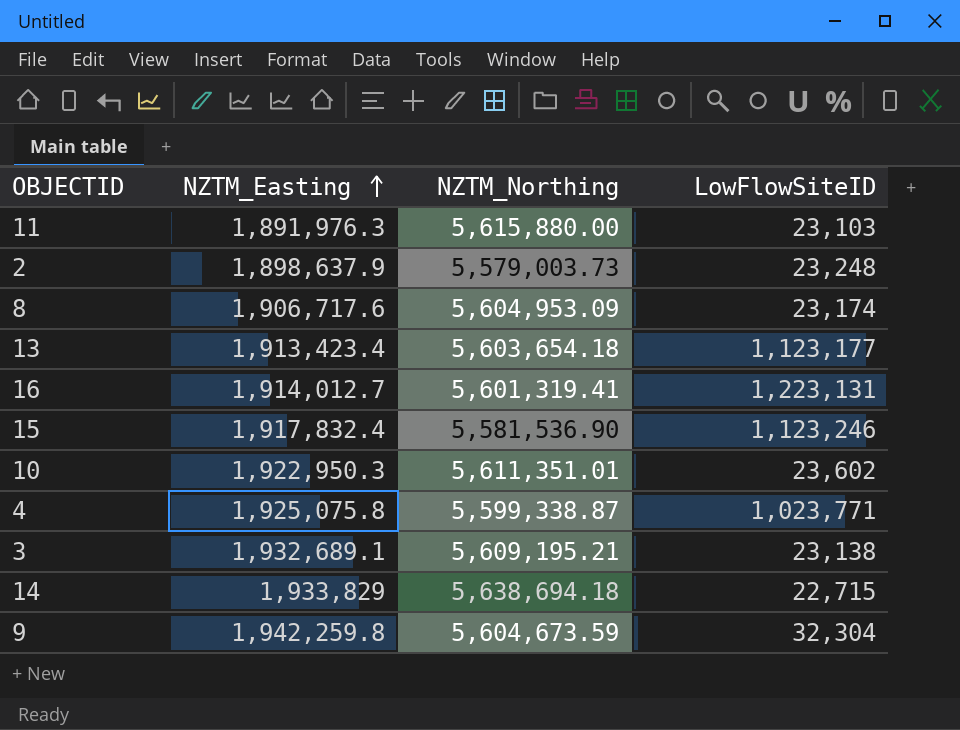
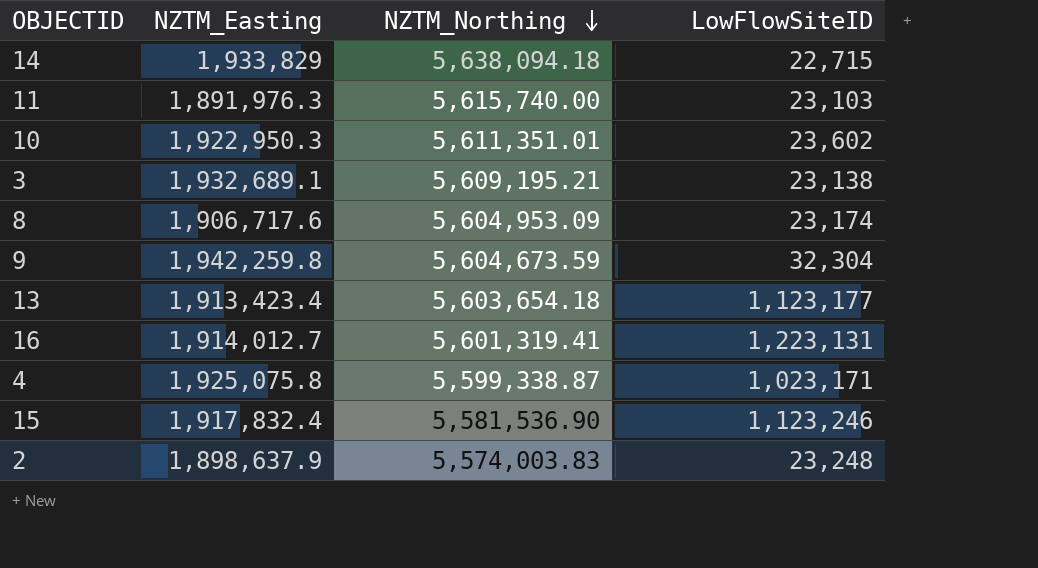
row order: NZTM_Easting ascending -> NZTM_Northing descending
14 | NZTM_Northing: 5,638,694.18 -> 5,638,094.18
11 | NZTM_Northing: 5,615,880.00 -> 5,615,740.00
4 | LowFlowSiteID: 1,023,771 -> 1,023,171
2 | NZTM_Northing: 5,579,003.73 -> 5,574,003.83

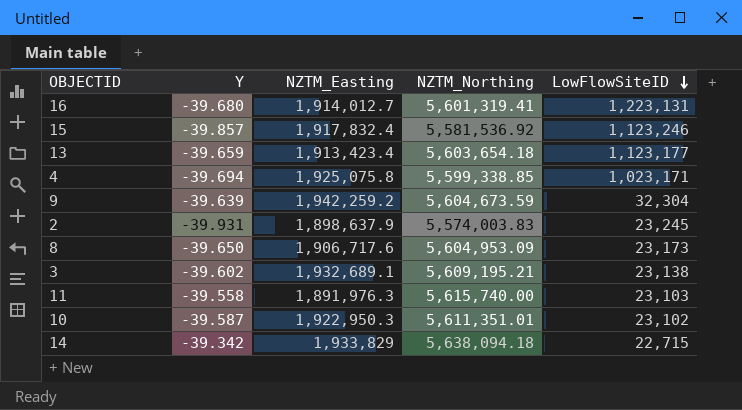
row order: NZTM_Northing descending -> LowFlowSiteID descending
column Y | position: none -> 2
15 | NZTM_Northing: 5,581,536.90 -> 5,581,536.92
4 | NZTM_Northing: 5,599,338.87 -> 5,599,338.85
9 | NZTM_Easting: 1,942,259.8 -> 1,942,259.2
2 | LowFlowSiteID: 23,248 -> 23,245
8 | LowFlowSiteID: 23,174 -> 23,173
10 | LowFlowSiteID: 23,602 -> 23,102

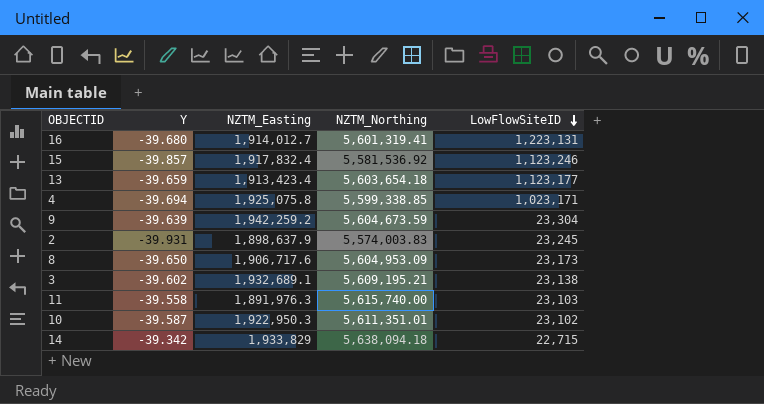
9 | LowFlowSiteID: 32,304 -> 23,304

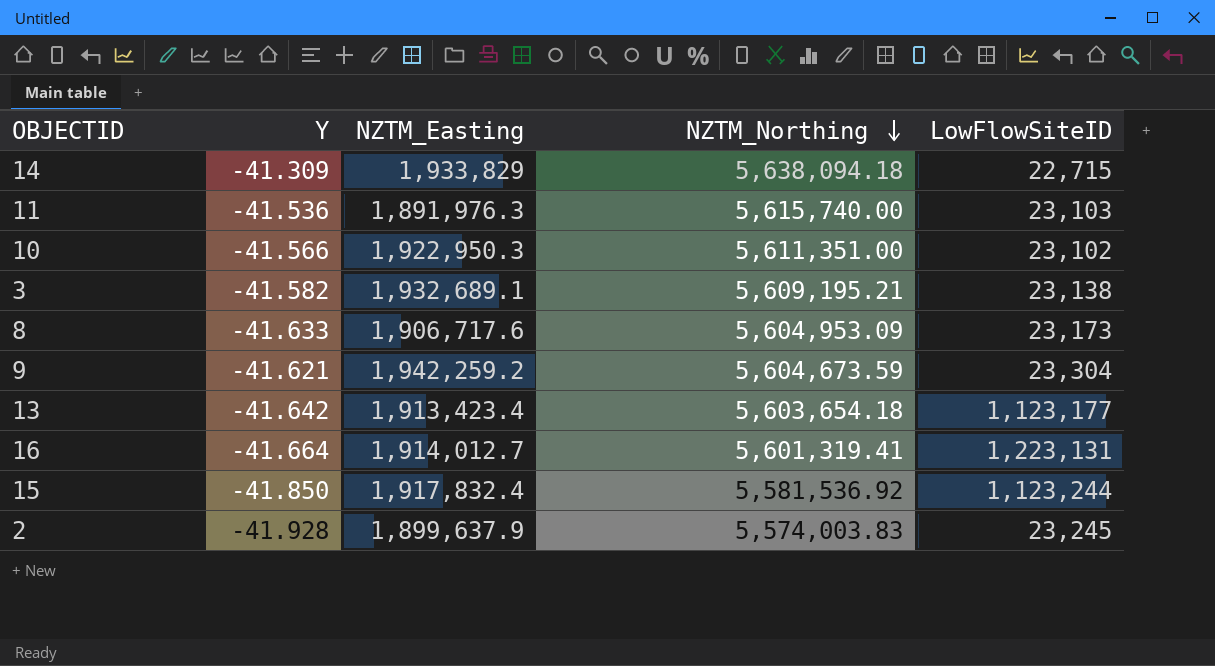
row order: LowFlowSiteID descending -> NZTM_Northing descending
row 4: -39.694 | 1,925,075.8 | 5,599,338.85 | 1,023,171 -> none
14 | Y: -39.342 -> -41.309
11 | Y: -39.558 -> -41.536
10 | Y: -39.587 -> -41.566
10 | NZTM_Northing: 5,611,351.01 -> 5,611,351.00
3 | Y: -39.602 -> -41.582
8 | Y: -39.650 -> -41.633
9 | Y: -39.639 -> -41.621
13 | Y: -39.659 -> -41.642
16 | Y: -39.680 -> -41.664
15 | Y: -39.857 -> -41.850
15 | LowFlowSiteID: 1,123,246 -> 1,123,244
2 | Y: -39.931 -> -41.928
2 | NZTM_Easting: 1,898,637.9 -> 1,899,637.9

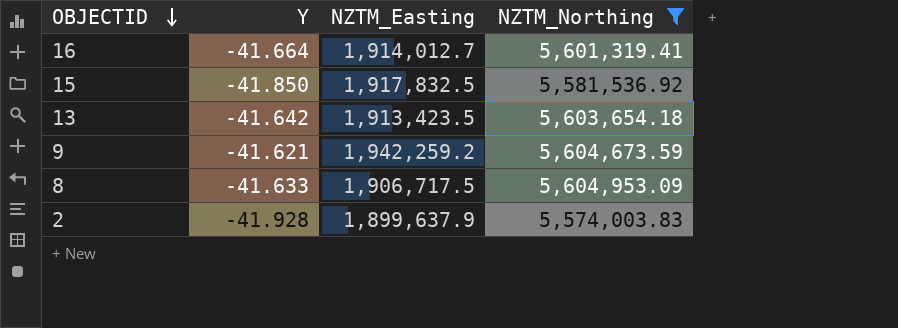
filter: none -> NZTM_Northing <= 5,604,953.09
row order: NZTM_Northing descending -> OBJECTID descending
column LowFlowSiteID | position: 5 -> none
15 | NZTM_Easting: 1,917,832.4 -> 1,917,832.5
13 | NZTM_Easting: 1,913,423.4 -> 1,913,423.5
8 | NZTM_Easting: 1,906,717.6 -> 1,906,717.5

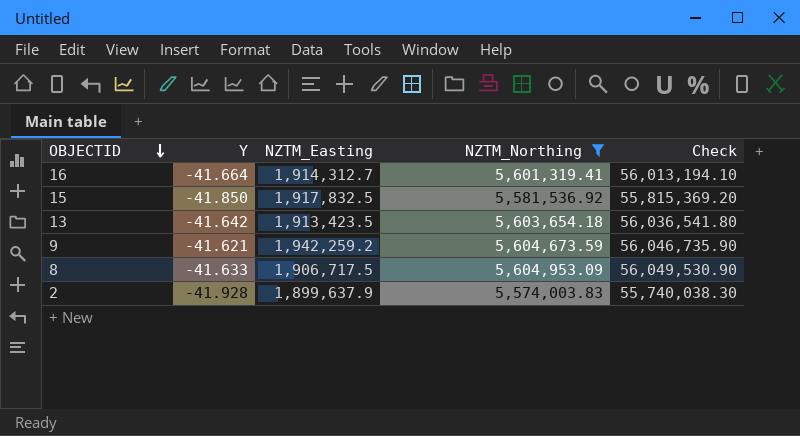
column Check | formula: none -> [NZTM_Northing] * 10
16 | NZTM_Easting: 1,914,012.7 -> 1,914,312.7

